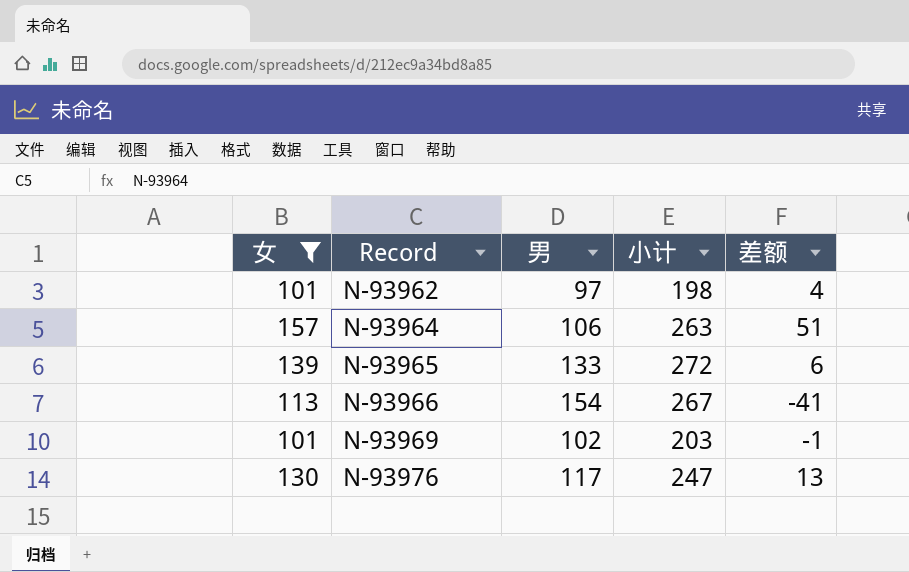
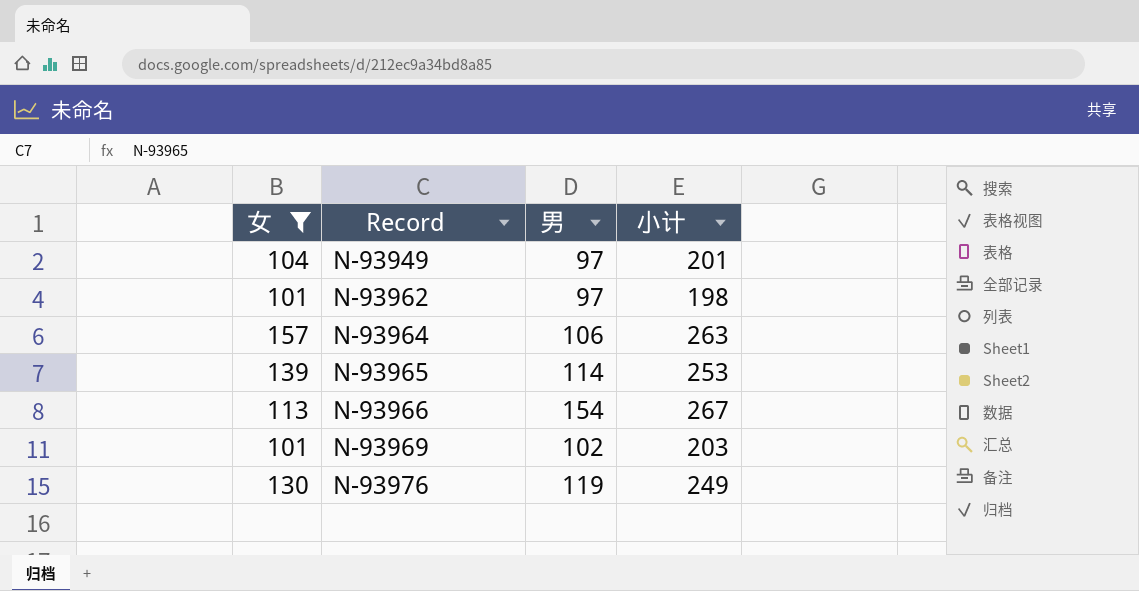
column 差额 | formula: [女] - [男] -> none
row N-93949: none -> 104 | 97 | 201
N-93965 | 男: 133 -> 114
N-93965 | 小计: 272 -> 253
N-93976 | 男: 117 -> 119
N-93976 | 小计: 247 -> 249

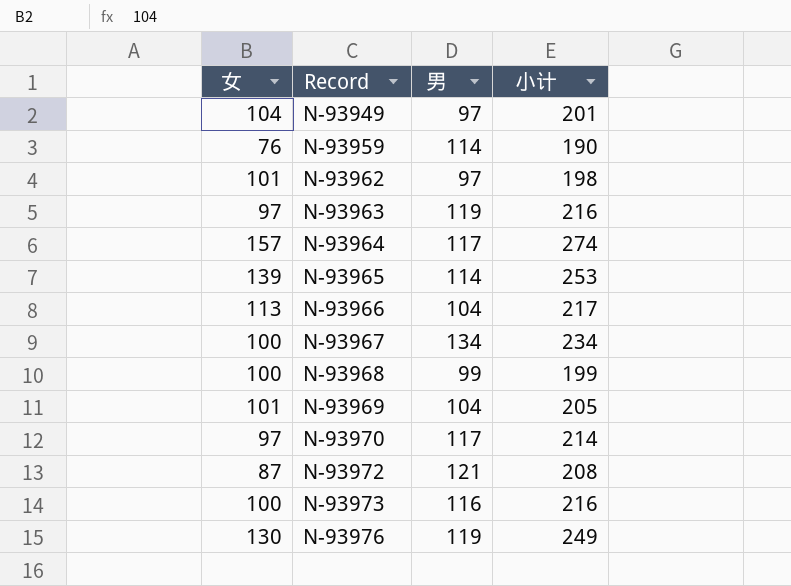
filter: 女 >= 101 -> none
N-93964 | 男: 106 -> 117
N-93964 | 小计: 263 -> 274
N-93966 | 男: 154 -> 104
N-93966 | 小计: 267 -> 217
N-93969 | 男: 102 -> 104
N-93969 | 小计: 203 -> 205

